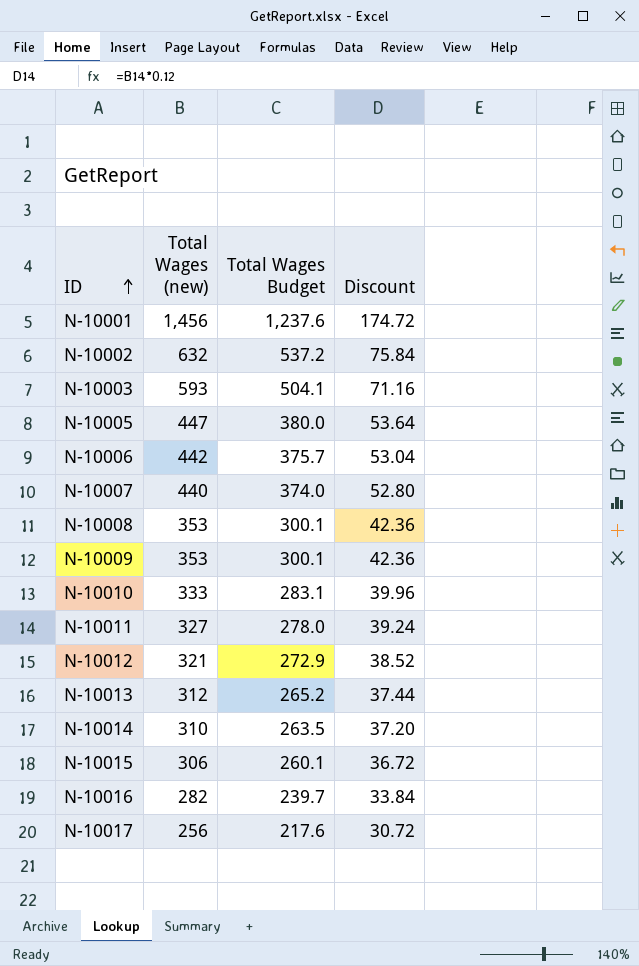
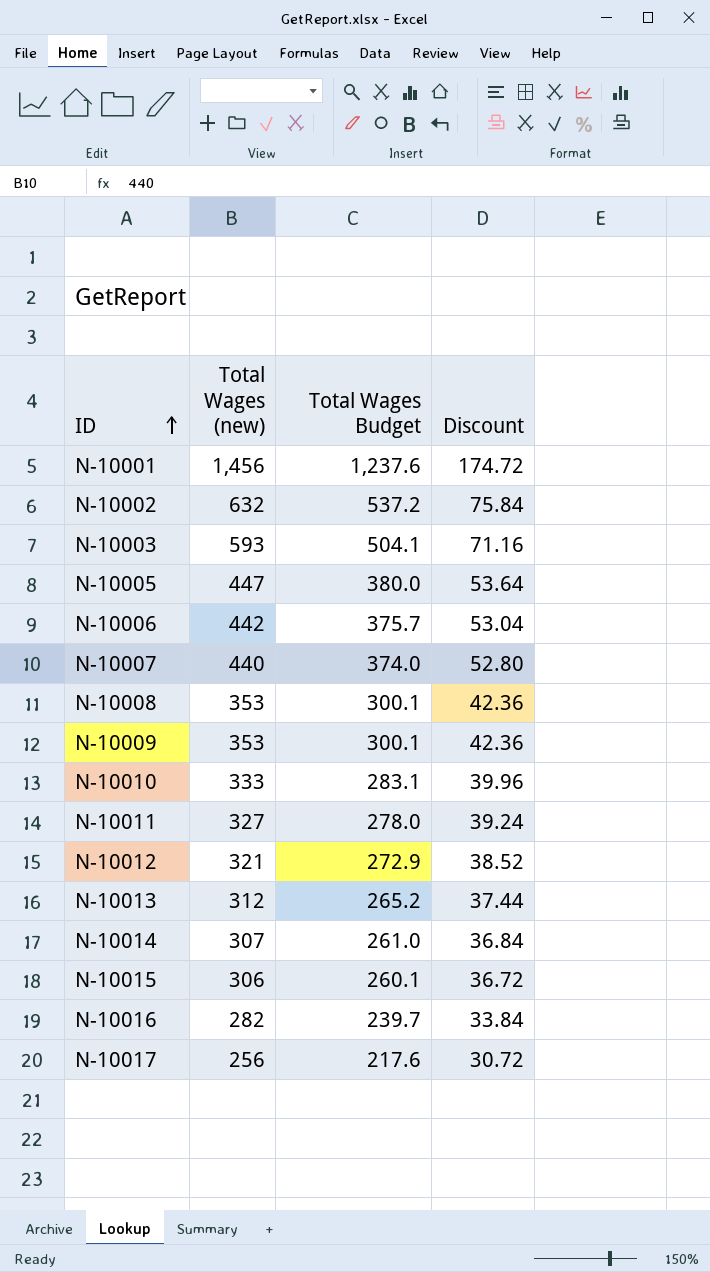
N-10014 | Total Wages (new): 310 -> 307
N-10014 | Total Wages Budget: 263.5 -> 261.0
N-10014 | Discount: 37.20 -> 36.84

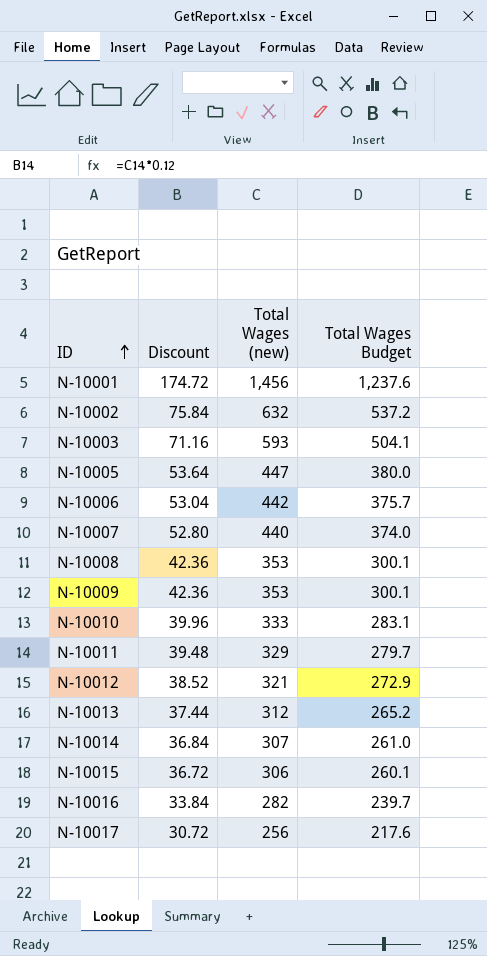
column Discount | position: 4 -> 2
N-10011 | Discount: 39.24 -> 39.48
N-10011 | Total Wages (new): 327 -> 329
N-10011 | Total Wages Budget: 278.0 -> 279.7

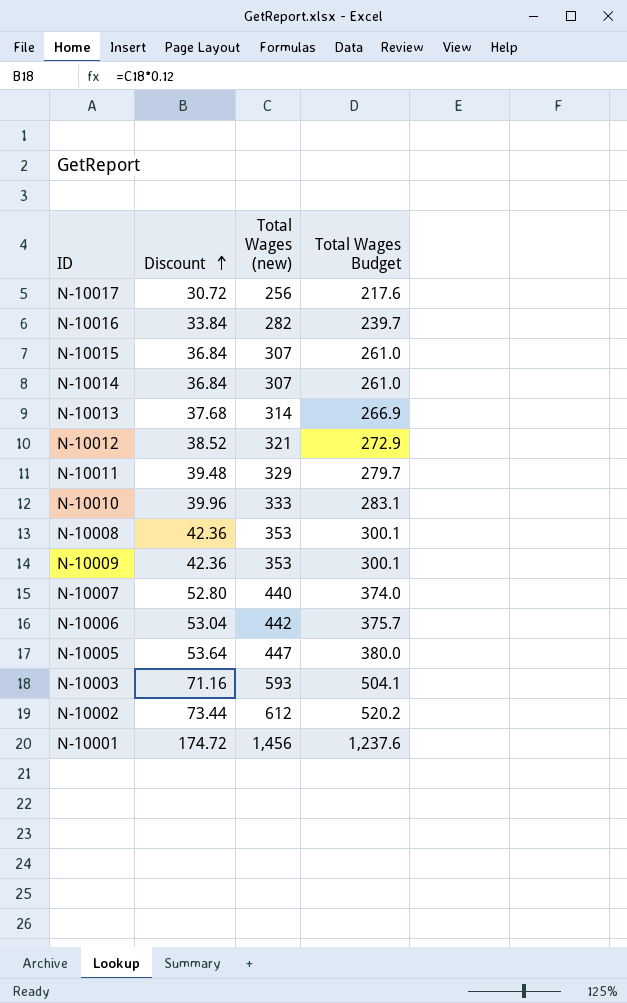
row order: ID ascending -> Discount ascending
N-10015 | Discount: 36.72 -> 36.84
N-10015 | Total Wages (new): 306 -> 307
N-10015 | Total Wages Budget: 260.1 -> 261.0
N-10013 | Discount: 37.44 -> 37.68
N-10013 | Total Wages (new): 312 -> 314
N-10013 | Total Wages Budget: 265.2 -> 266.9
N-10002 | Discount: 75.84 -> 73.44
N-10002 | Total Wages (new): 632 -> 612
N-10002 | Total Wages Budget: 537.2 -> 520.2

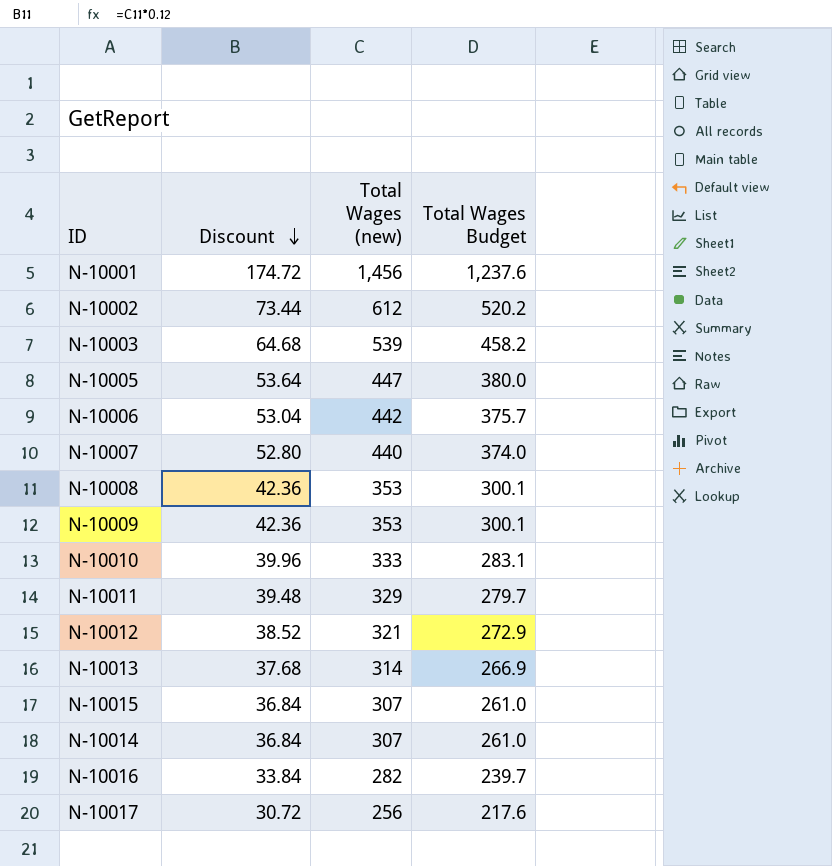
row order: Discount ascending -> Discount descending
N-10003 | Discount: 71.16 -> 64.68
N-10003 | Total Wages (new): 593 -> 539
N-10003 | Total Wages Budget: 504.1 -> 458.2

